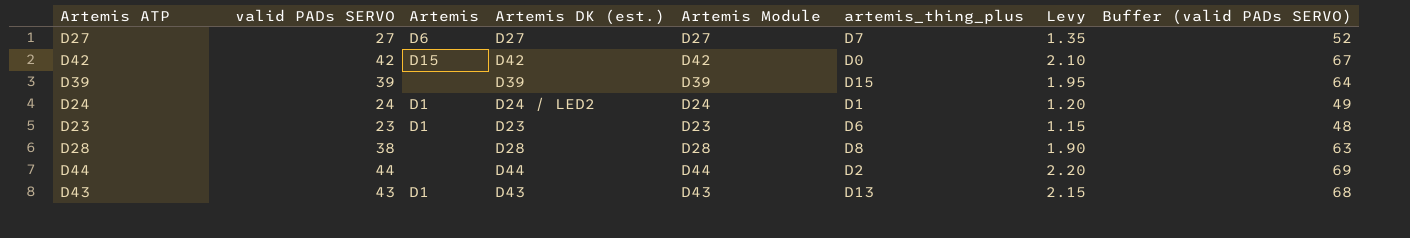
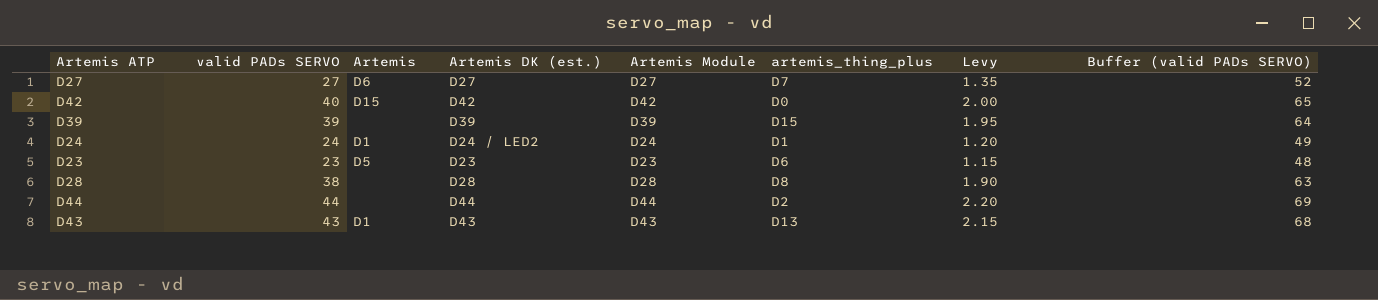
D42 | valid PADs SERVO: 42 -> 40
D42 | Levy: 2.10 -> 2.00
D42 | Buffer (valid PADs SERVO): 67 -> 65
D23 | Artemis: D1 -> D5

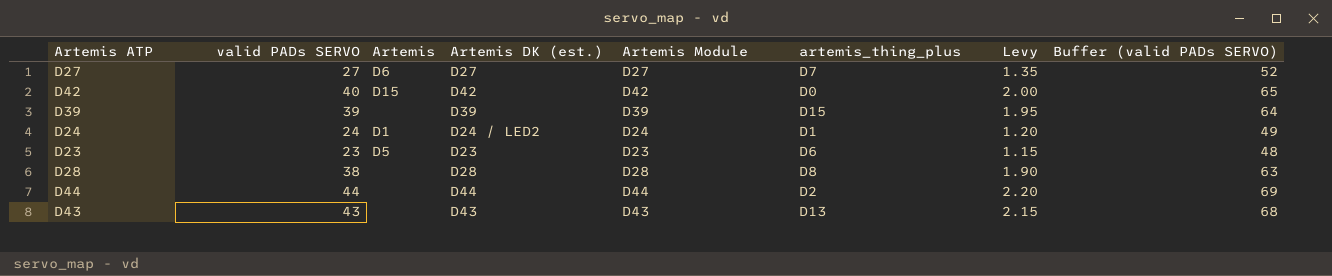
D43 | Artemis: D1 -> none

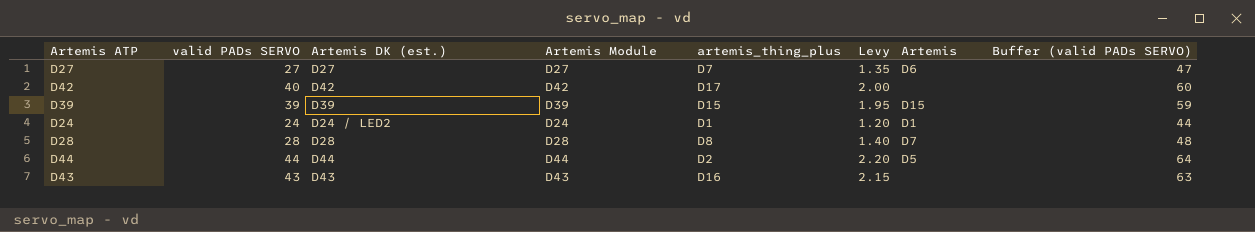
column Artemis | position: 3 -> 7
column Buffer (valid PADs SERVO) | formula: [valid PADs SERVO] + 25 -> [valid PADs SERVO] + 20
row D23: 23 | D5 | D23 | D23 | D6 | 1.15 | 48 -> none
D42 | artemis_thing_plus: D0 -> D17
D42 | Artemis: D15 -> none
D39 | Artemis: none -> D15
D28 | valid PADs SERVO: 38 -> 28
D28 | Levy: 1.90 -> 1.40
D28 | Artemis: none -> D7
D44 | Artemis: none -> D5
D43 | artemis_thing_plus: D13 -> D16

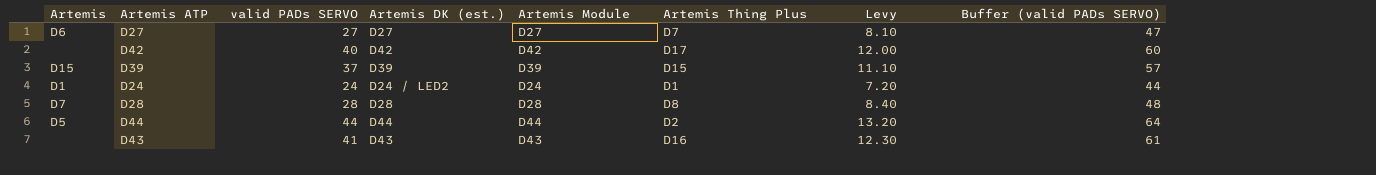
column Artemis | position: 7 -> 1
column name: artemis_thing_plus -> Artemis Thing Plus
column Levy | formula: [valid PADs SERVO] * 0.05 -> [valid PADs SERVO] * 0.3
D39 | valid PADs SERVO: 39 -> 37
D39 | Buffer (valid PADs SERVO): 59 -> 57
D43 | valid PADs SERVO: 43 -> 41
D43 | Buffer (valid PADs SERVO): 63 -> 61

